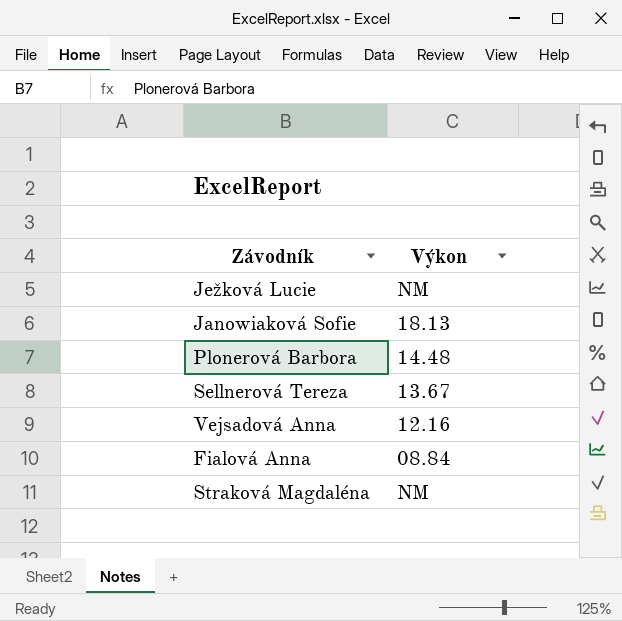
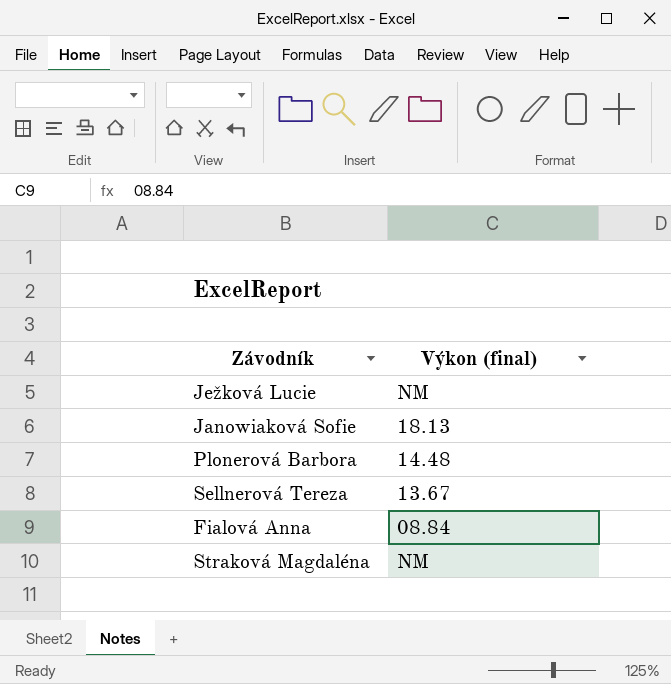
column name: Výkon -> Výkon (final)
row Vejsadová Anna: 12.16 -> none

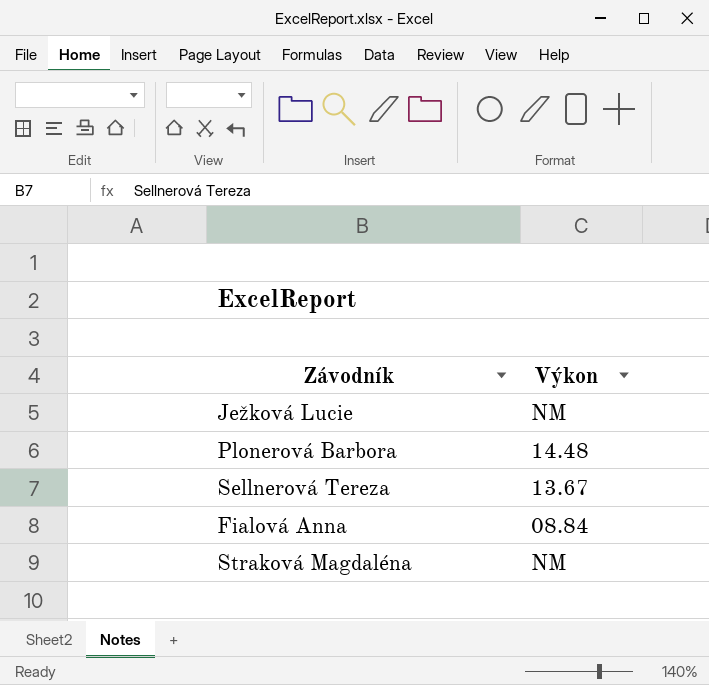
column name: Výkon (final) -> Výkon
row Janowiaková Sofie: 18.13 -> none

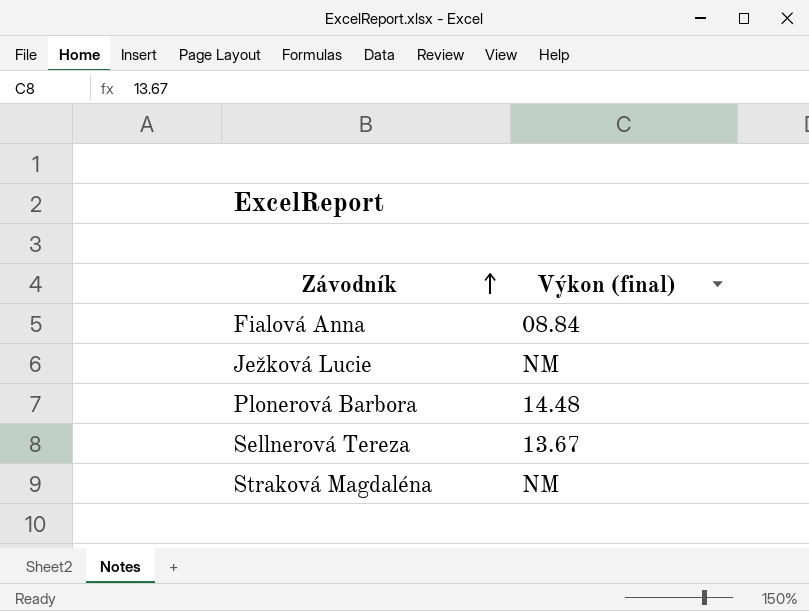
row order: none -> Závodník ascending
column name: Výkon -> Výkon (final)

